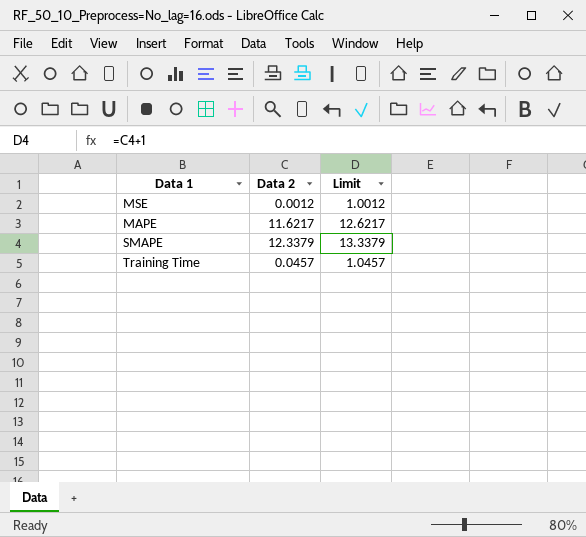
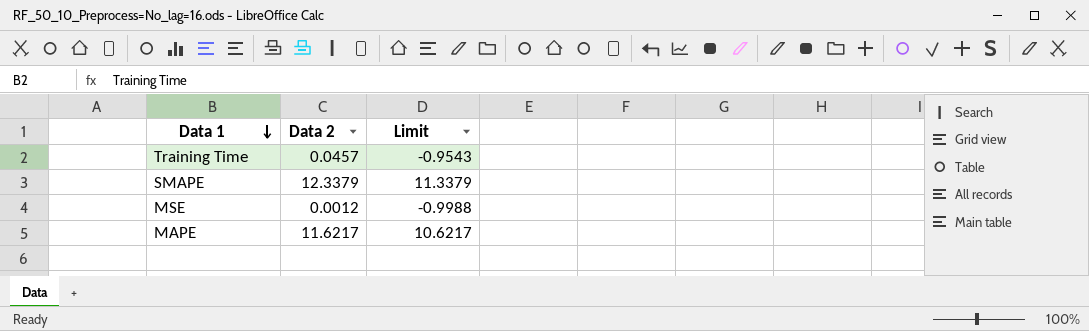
row order: none -> Data 1 descending
column Limit | formula: [Data 2] + 1 -> [Data 2] - 1

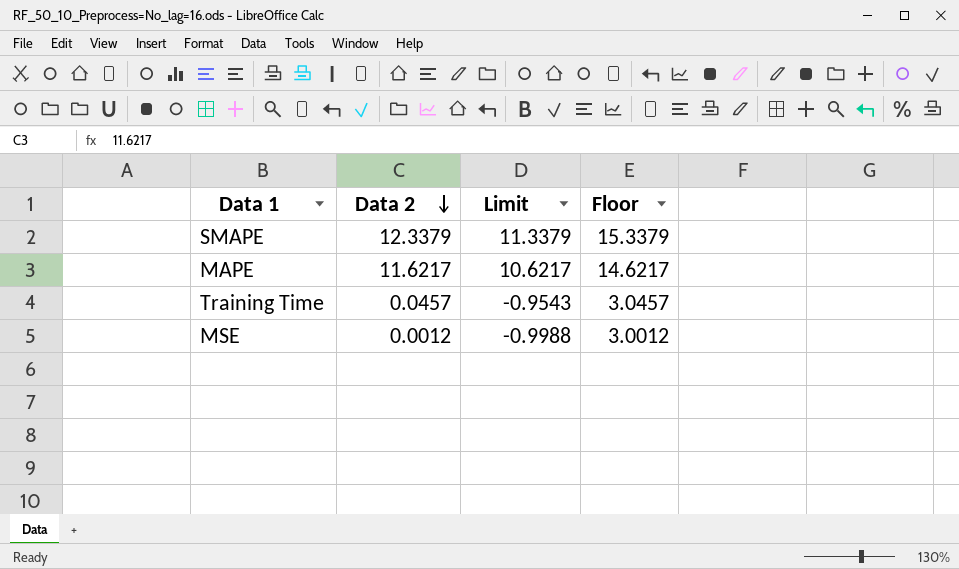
row order: Data 1 descending -> Data 2 descending
column Floor | formula: none -> [Data 2] + 3

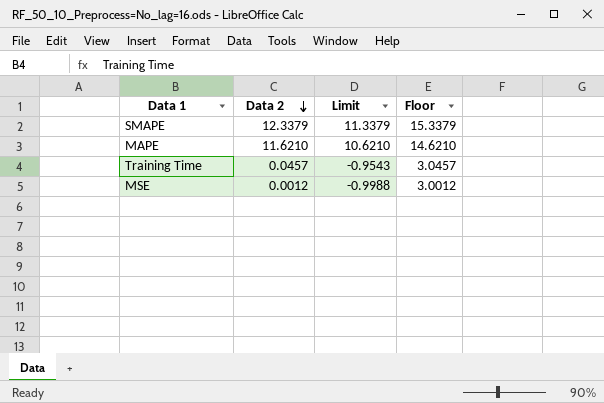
MAPE | Data 2: 11.6217 -> 11.6210
MAPE | Limit: 10.6217 -> 10.6210
MAPE | Floor: 14.6217 -> 14.6210

